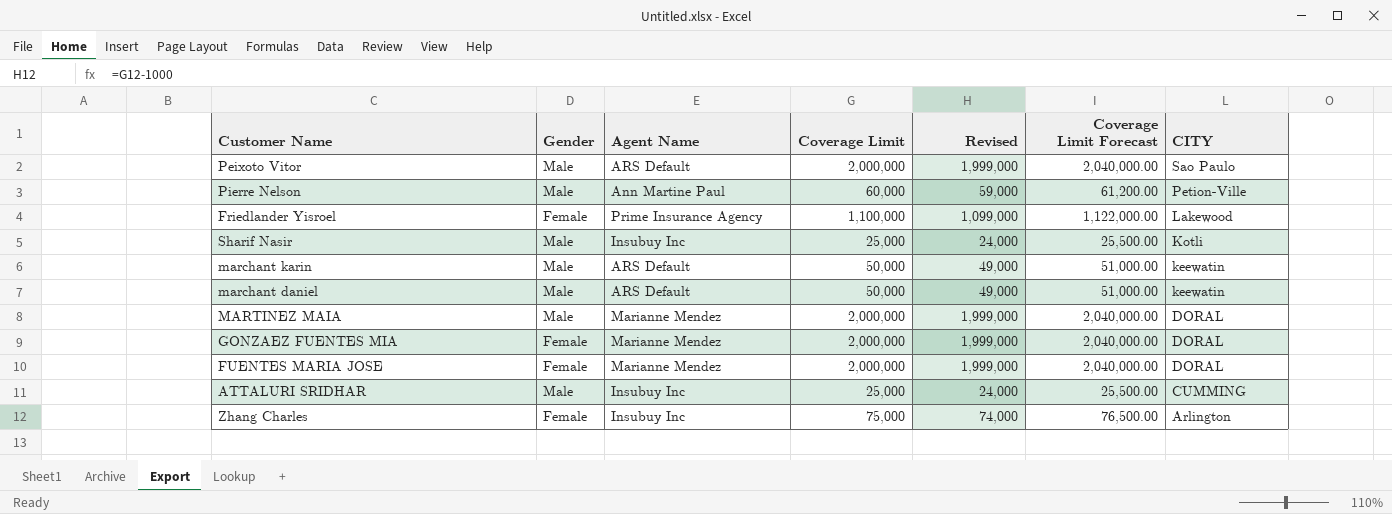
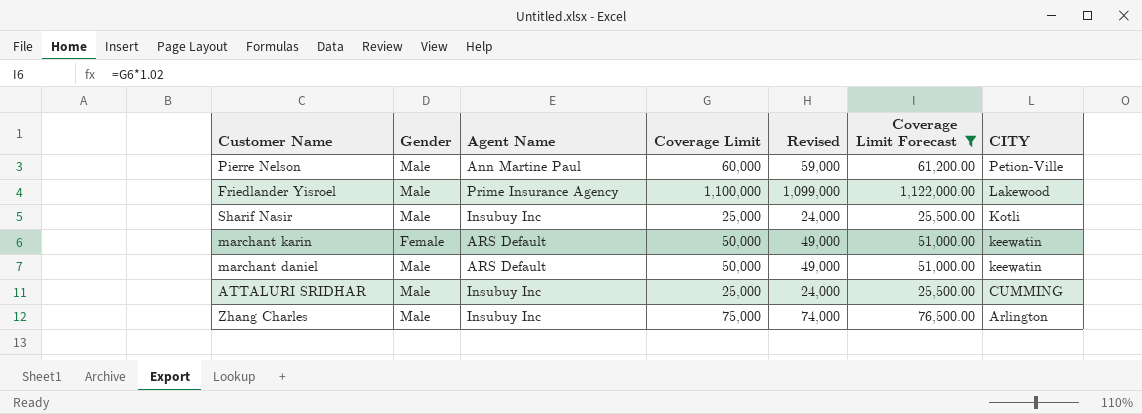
filter: none -> Coverage Limit Forecast != 2,040,000.00
Friedlander Yisroel | Gender: Female -> Male
marchant karin | Gender: Male -> Female
Zhang Charles | Gender: Female -> Male

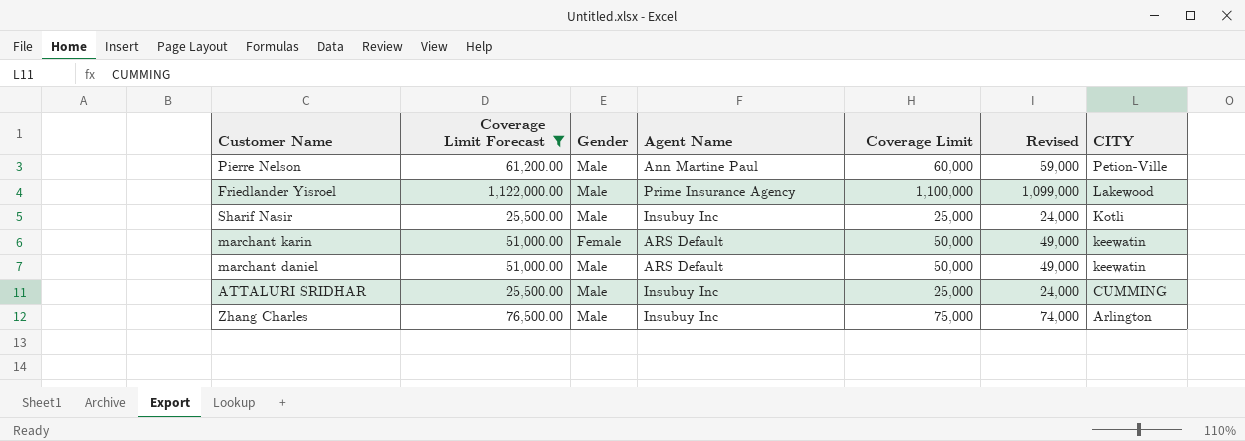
column Coverage Limit Forecast | position: 6 -> 2

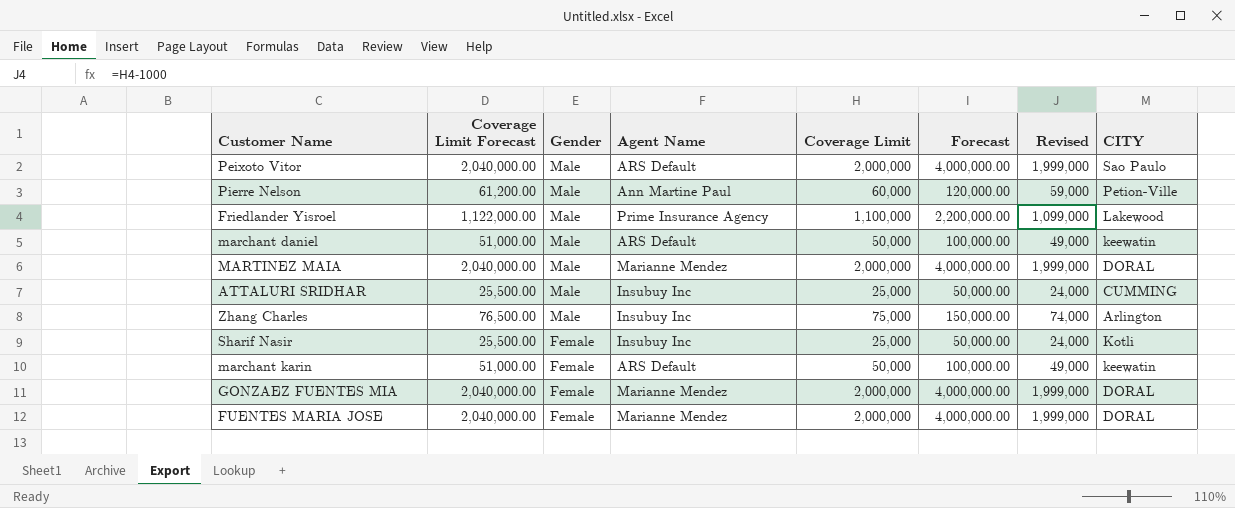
filter: Coverage Limit Forecast != 2,040,000.00 -> none
row order: CITY descending -> Gender descending
column Forecast | formula: none -> [Coverage Limit] * 2
Sharif Nasir | Gender: Male -> Female

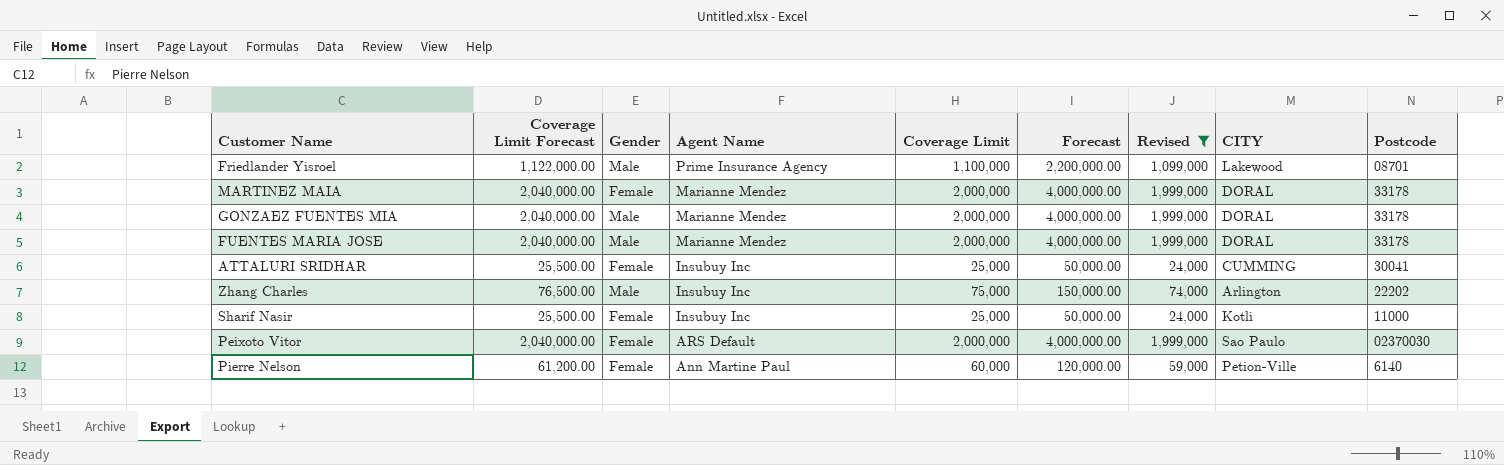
filter: none -> Revised != 49,000
row order: Gender descending -> Agent Name descending
column Postcode | position: none -> 9
MARTINEZ MAIA | Gender: Male -> Female
GONZAEZ FUENTES MIA | Gender: Female -> Male
FUENTES MARIA JOSE | Gender: Female -> Male
ATTALURI SRIDHAR | Gender: Male -> Female
Peixoto Vitor | Gender: Male -> Female
Pierre Nelson | Gender: Male -> Female

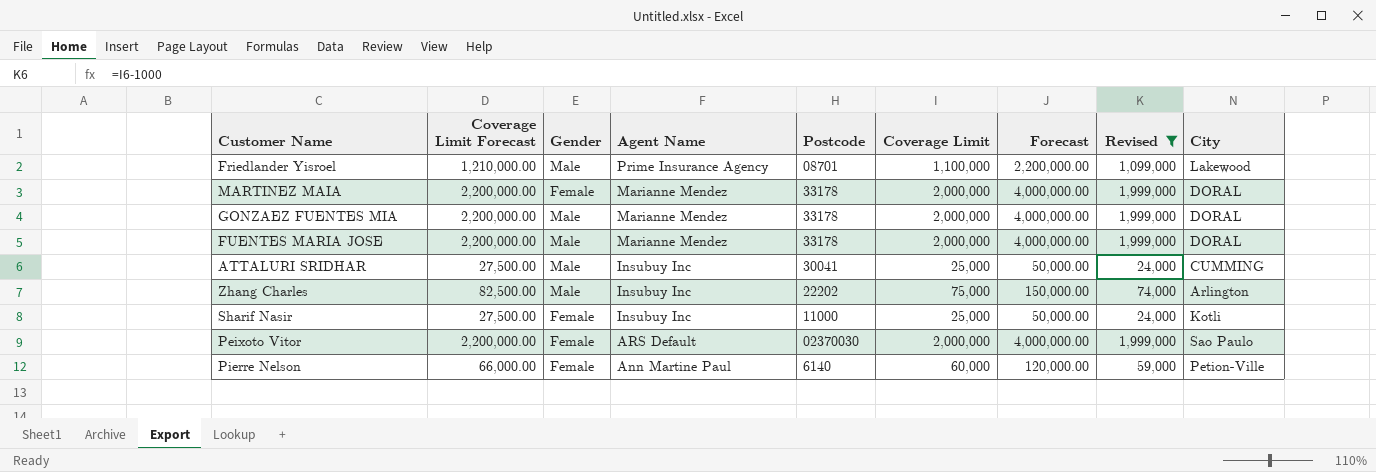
column Coverage Limit Forecast | formula: [Coverage Limit] * 1.02 -> [Coverage Limit] * 1.1
column Postcode | position: 9 -> 5
column name: CITY -> City
ATTALURI SRIDHAR | Gender: Female -> Male

